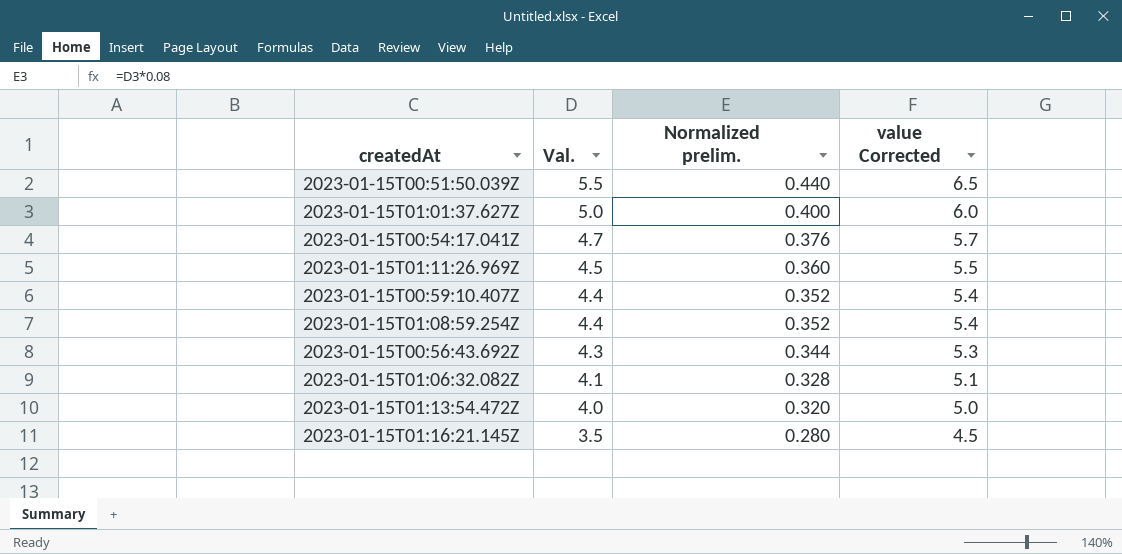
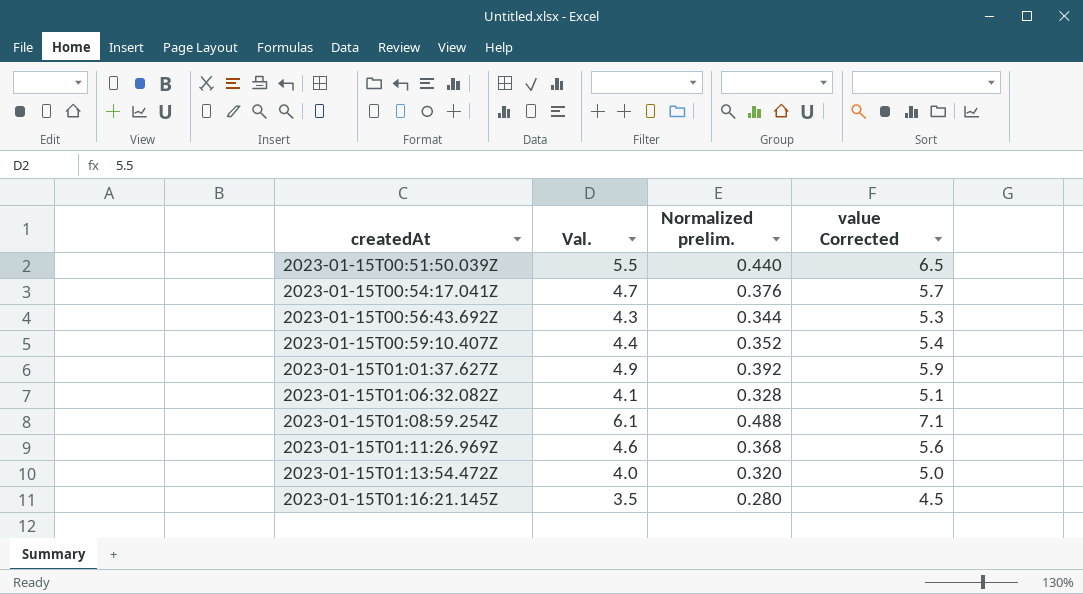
row order: Val. descending -> createdAt ascending
2023-01-15T01:01:37.627Z | Val.: 5.0 -> 4.9
2023-01-15T01:01:37.627Z | Normalized prelim.: 0.400 -> 0.392
2023-01-15T01:01:37.627Z | value Corrected: 6.0 -> 5.9
2023-01-15T01:08:59.254Z | Val.: 4.4 -> 6.1
2023-01-15T01:08:59.254Z | Normalized prelim.: 0.352 -> 0.488
2023-01-15T01:08:59.254Z | value Corrected: 5.4 -> 7.1
2023-01-15T01:11:26.969Z | Val.: 4.5 -> 4.6
2023-01-15T01:11:26.969Z | Normalized prelim.: 0.360 -> 0.368
2023-01-15T01:11:26.969Z | value Corrected: 5.5 -> 5.6

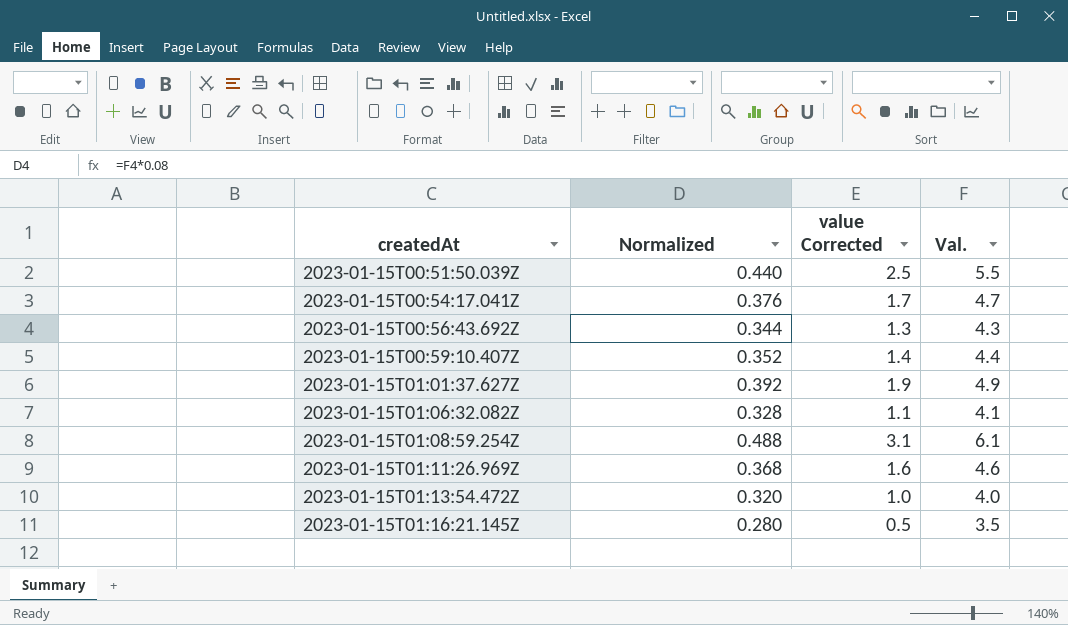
column name: Normalized prelim. -> Normalized
column value Corrected | formula: [Val.] + 1 -> [Val.] - 3
column Val. | position: 2 -> 4

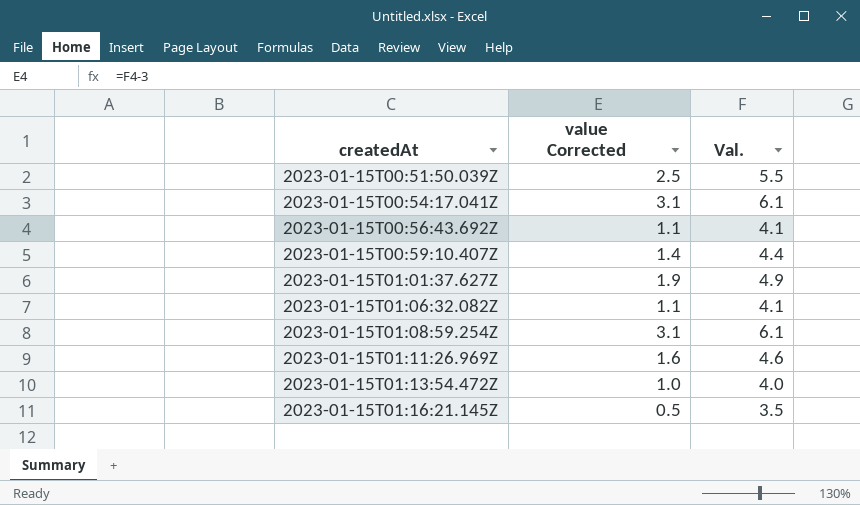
column Normalized | formula: [Val.] * 0.08 -> none
2023-01-15T00:54:17.041Z | value Corrected: 1.7 -> 3.1
2023-01-15T00:54:17.041Z | Val.: 4.7 -> 6.1
2023-01-15T00:56:43.692Z | value Corrected: 1.3 -> 1.1
2023-01-15T00:56:43.692Z | Val.: 4.3 -> 4.1

